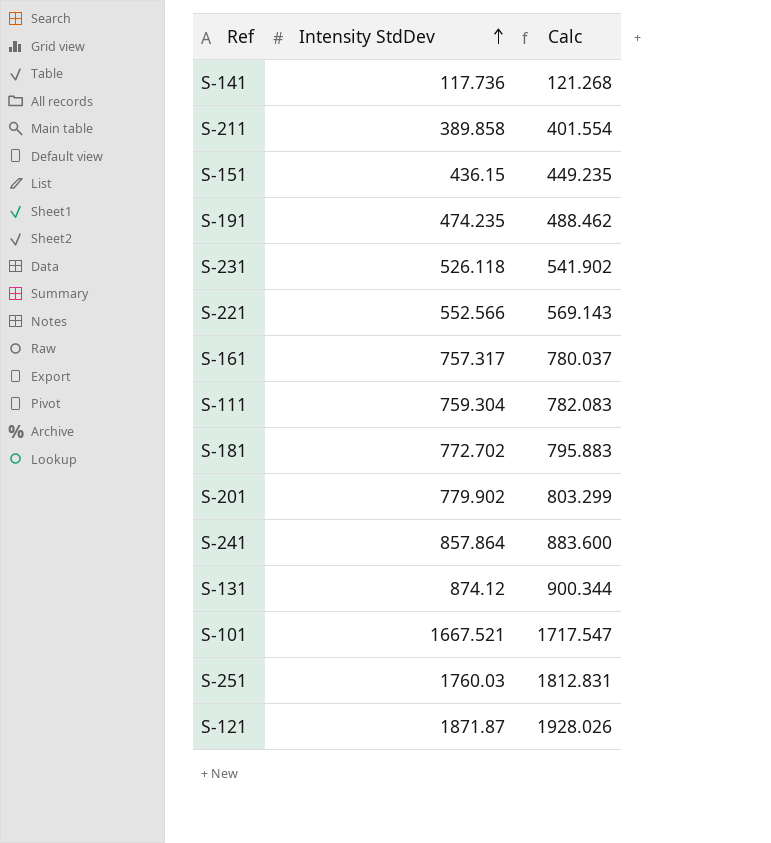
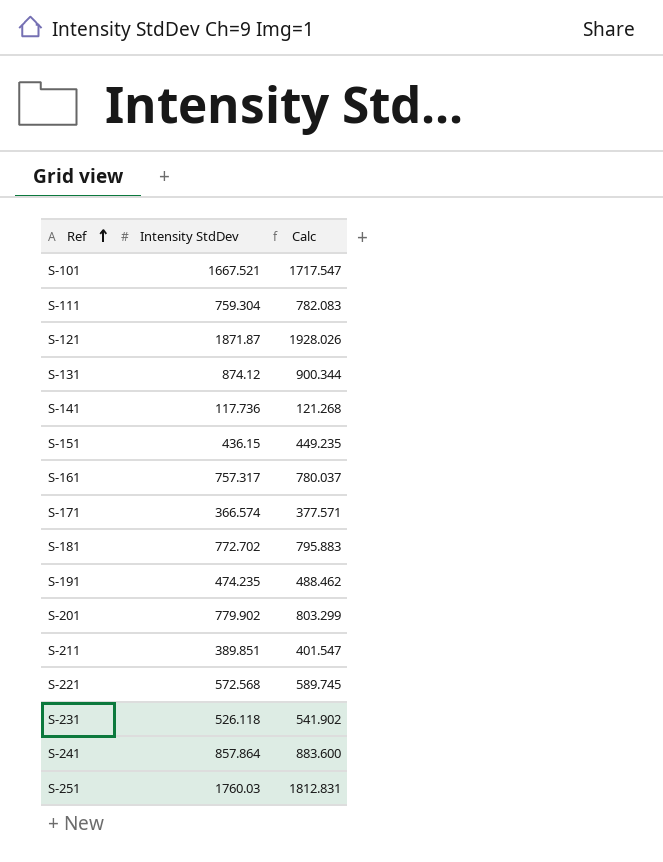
row order: Intensity StdDev ascending -> Ref ascending
row S-171: none -> 366.574 | 377.571
S-211 | Intensity StdDev: 389.858 -> 389.851
S-211 | Calc: 401.554 -> 401.547
S-221 | Intensity StdDev: 552.566 -> 572.568
S-221 | Calc: 569.143 -> 589.745

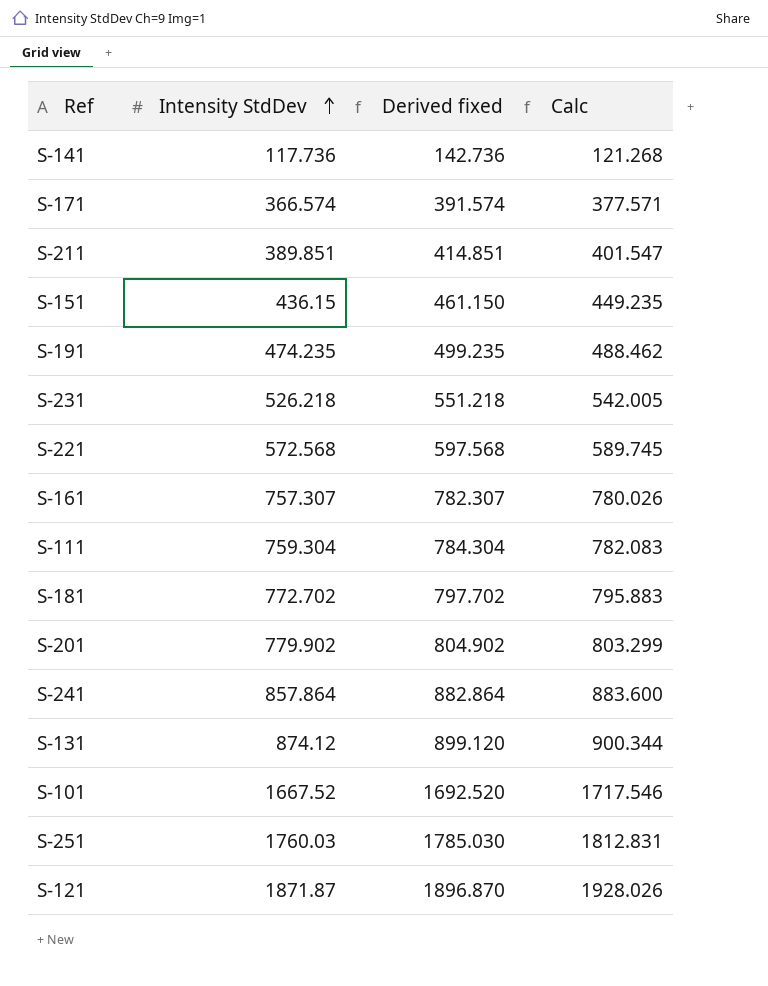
row order: Ref ascending -> Intensity StdDev ascending
column Derived fixed | formula: none -> [Intensity StdDev] + 25
S-231 | Intensity StdDev: 526.118 -> 526.218
S-231 | Calc: 541.902 -> 542.005
S-161 | Intensity StdDev: 757.317 -> 757.307
S-161 | Calc: 780.037 -> 780.026
S-101 | Intensity StdDev: 1667.521 -> 1667.52
S-101 | Calc: 1717.547 -> 1717.546

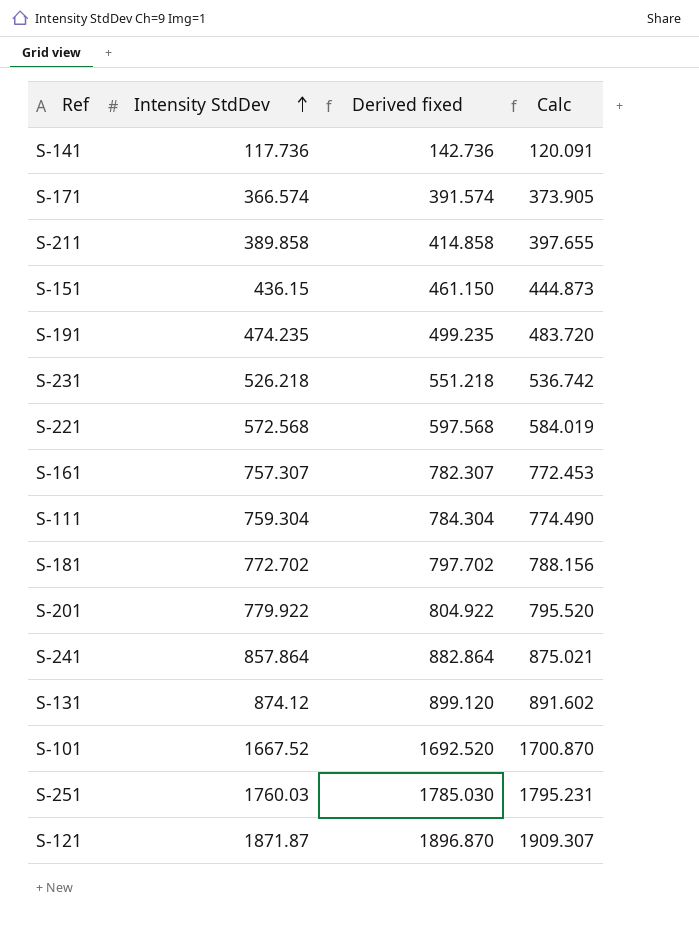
column Calc | formula: [Intensity StdDev] * 1.03 -> [Intensity StdDev] * 1.02
S-211 | Intensity StdDev: 389.851 -> 389.858
S-211 | Derived fixed: 414.851 -> 414.858
S-201 | Intensity StdDev: 779.902 -> 779.922
S-201 | Derived fixed: 804.902 -> 804.922

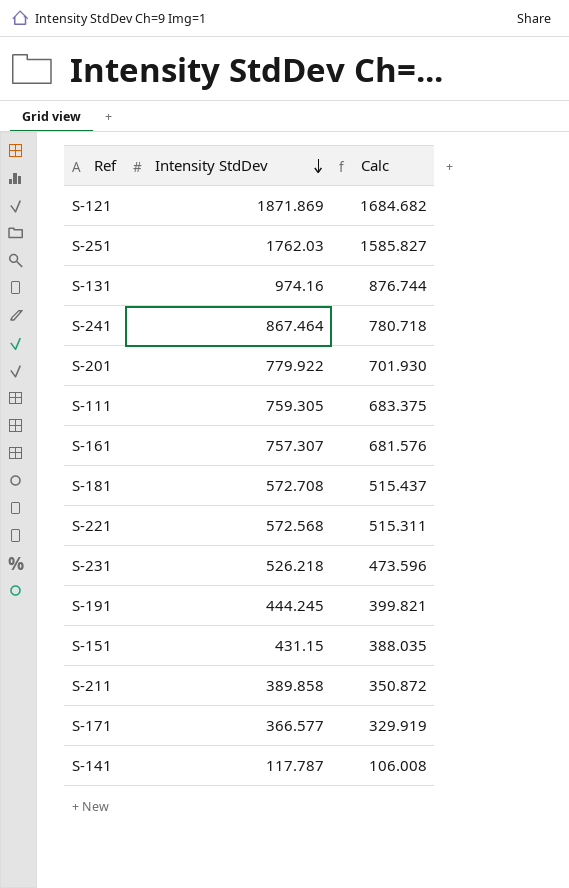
row order: Intensity StdDev ascending -> Intensity StdDev descending
column Derived fixed | formula: [Intensity StdDev] + 25 -> none
column Calc | formula: [Intensity StdDev] * 1.02 -> [Intensity StdDev] * 0.9
row S-101: 1667.52 | 1692.520 | 1700.870 -> none
S-121 | Intensity StdDev: 1871.87 -> 1871.869
S-251 | Intensity StdDev: 1760.03 -> 1762.03
S-131 | Intensity StdDev: 874.12 -> 974.16
S-241 | Intensity StdDev: 857.864 -> 867.464
S-111 | Intensity StdDev: 759.304 -> 759.305
S-181 | Intensity StdDev: 772.702 -> 572.708
S-191 | Intensity StdDev: 474.235 -> 444.245
S-151 | Intensity StdDev: 436.15 -> 431.15
S-171 | Intensity StdDev: 366.574 -> 366.577
S-141 | Intensity StdDev: 117.736 -> 117.787

